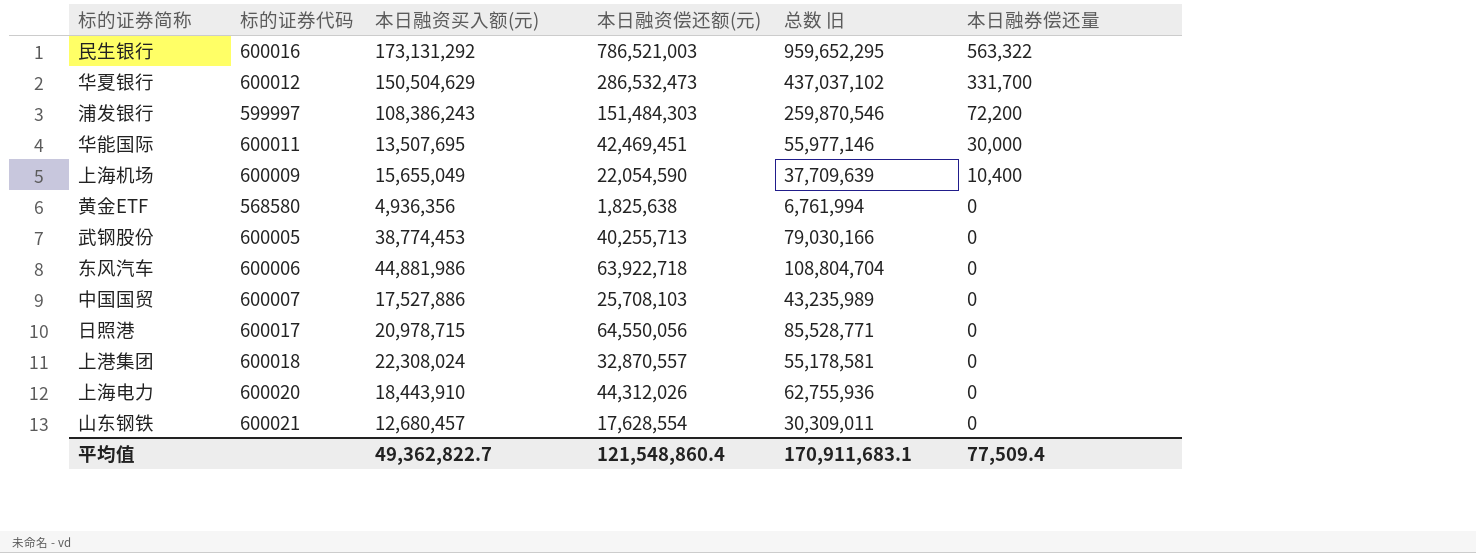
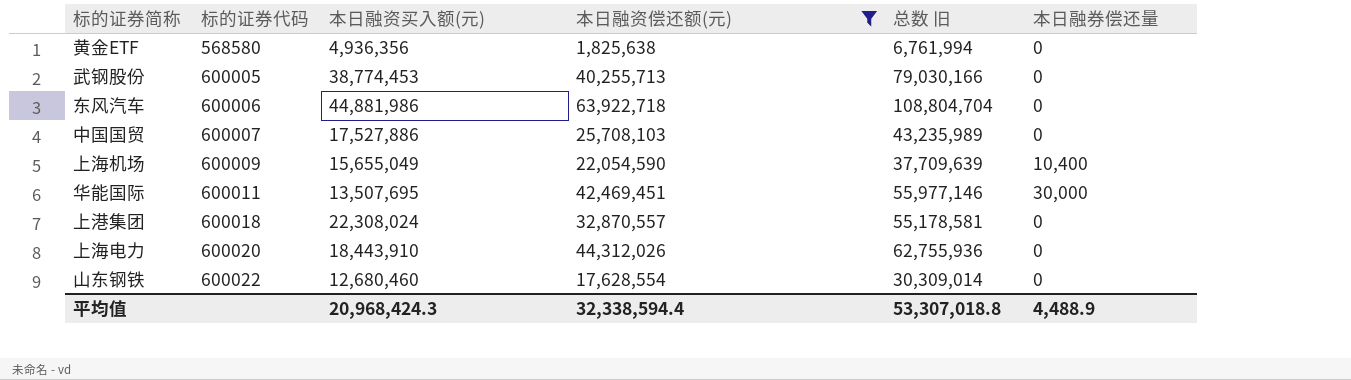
filter: none -> 本日融资偿还额(元) <= 63,922,718
row order: 本日融券偿还量 descending -> 标的证券代码 ascending
山东钢铁 | 标的证券代码: 600021 -> 600022
山东钢铁 | 本日融资买入额(元): 12,680,457 -> 12,680,460
山东钢铁 | 总数 旧: 30,309,011 -> 30,309,014
平均值 | 本日融资买入额(元): 49,362,822.7 -> 20,968,424.3
平均值 | 本日融资偿还额(元): 121,548,860.4 -> 32,338,594.4
平均值 | 总数 旧: 170,911,683.1 -> 53,307,018.8
平均值 | 本日融券偿还量: 77,509.4 -> 4,488.9

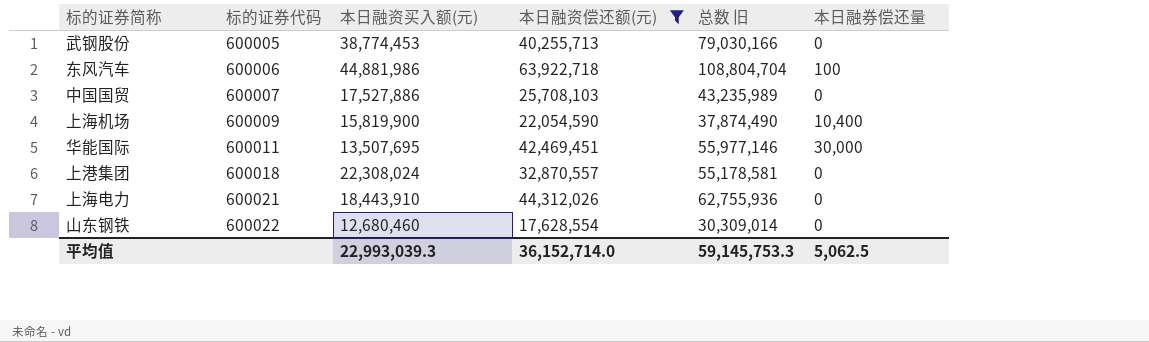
row 黄金ETF: 568580 | 4,936,356 | 1,825,638 | 6,761,994 | 0 -> none
东风汽车 | 本日融券偿还量: 0 -> 100
上海机场 | 本日融资买入额(元): 15,655,049 -> 15,819,900
上海机场 | 总数 旧: 37,709,639 -> 37,874,490
上海电力 | 标的证券代码: 600020 -> 600021
平均值 | 本日融资买入额(元): 20,968,424.3 -> 22,993,039.3
平均值 | 本日融资偿还额(元): 32,338,594.4 -> 36,152,714.0
平均值 | 总数 旧: 53,307,018.8 -> 59,145,753.3
平均值 | 本日融券偿还量: 4,488.9 -> 5,062.5

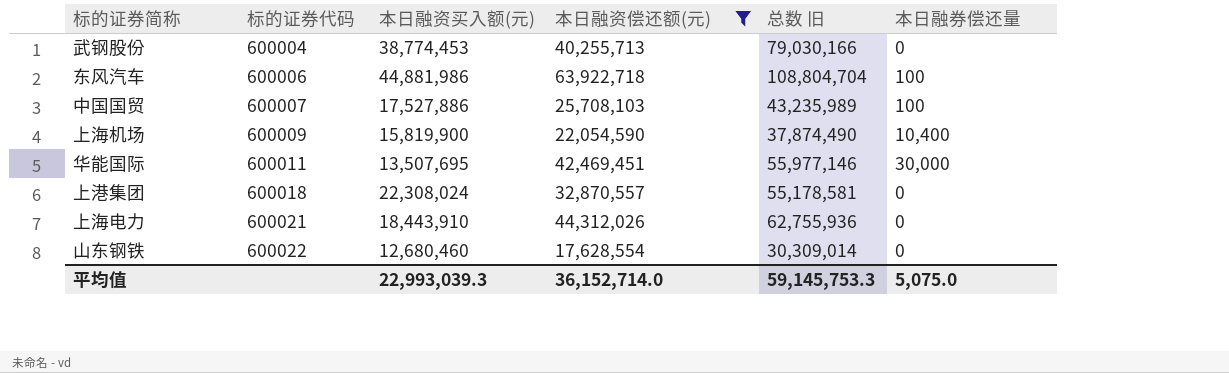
武钢股份 | 标的证券代码: 600005 -> 600004
中国国贸 | 本日融券偿还量: 0 -> 100
平均值 | 本日融券偿还量: 5,062.5 -> 5,075.0

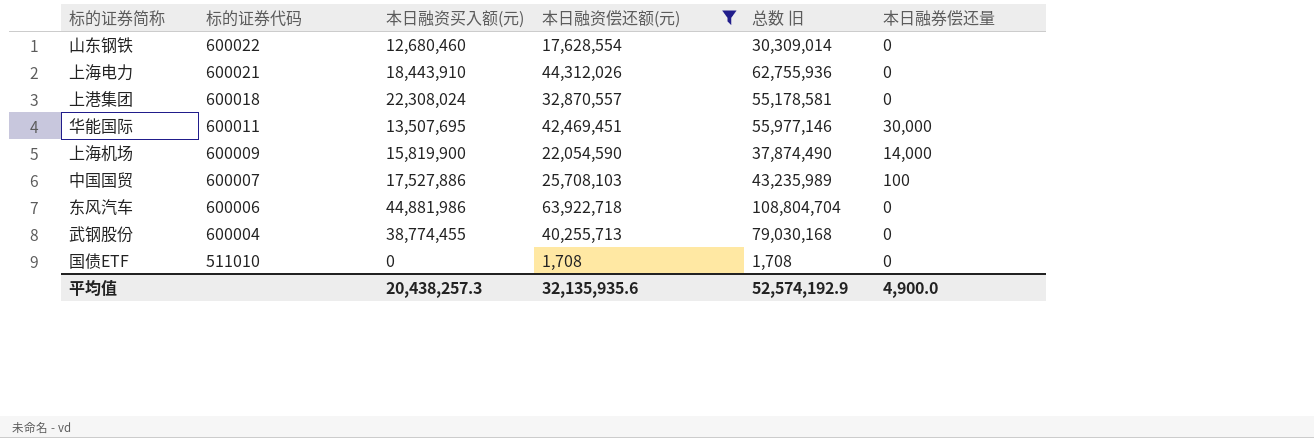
row order: 标的证券代码 ascending -> 标的证券代码 descending
上海机场 | 本日融券偿还量: 10,400 -> 14,000
东风汽车 | 本日融券偿还量: 100 -> 0
武钢股份 | 本日融资买入额(元): 38,774,453 -> 38,774,455
武钢股份 | 总数 旧: 79,030,166 -> 79,030,168
row 国债ETF: none -> 511010 | 0 | 1,708 | 1,708 | 0
平均值 | 本日融资买入额(元): 22,993,039.3 -> 20,438,257.3
平均值 | 本日融资偿还额(元): 36,152,714.0 -> 32,135,935.6
平均值 | 总数 旧: 59,145,753.3 -> 52,574,192.9
平均值 | 本日融券偿还量: 5,075.0 -> 4,900.0

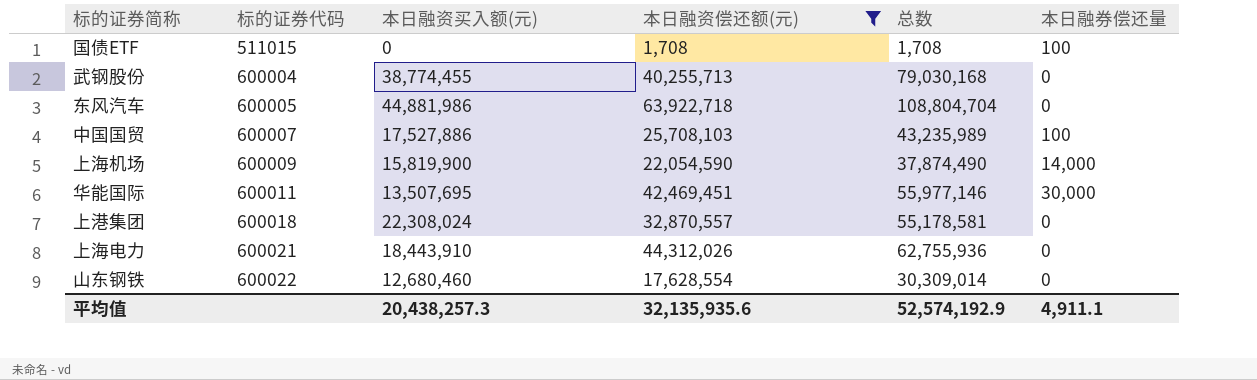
row order: 标的证券代码 descending -> 标的证券代码 ascending
column name: 总数 旧 -> 总数
国债ETF | 标的证券代码: 511010 -> 511015
国债ETF | 本日融券偿还量: 0 -> 100
东风汽车 | 标的证券代码: 600006 -> 600005
平均值 | 本日融券偿还量: 4,900.0 -> 4,911.1

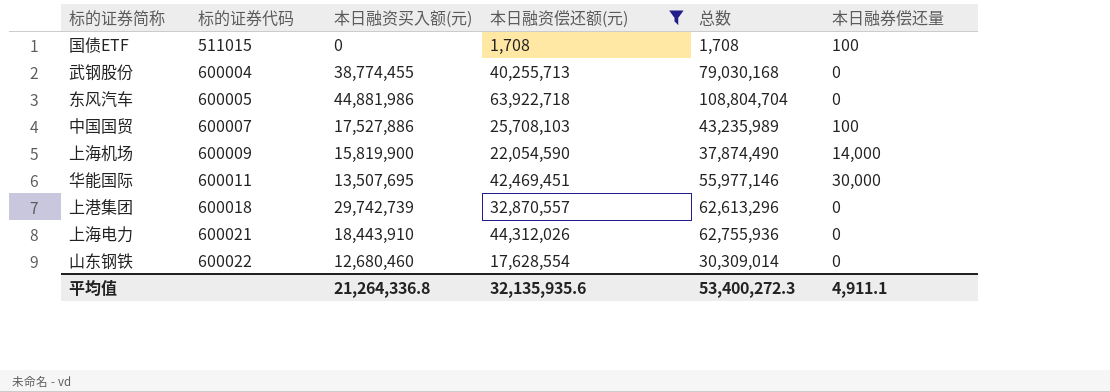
上港集团 | 本日融资买入额(元): 22,308,024 -> 29,742,739
上港集团 | 总数: 55,178,581 -> 62,613,296
平均值 | 本日融资买入额(元): 20,438,257.3 -> 21,264,336.8
平均值 | 总数: 52,574,192.9 -> 53,400,272.3

